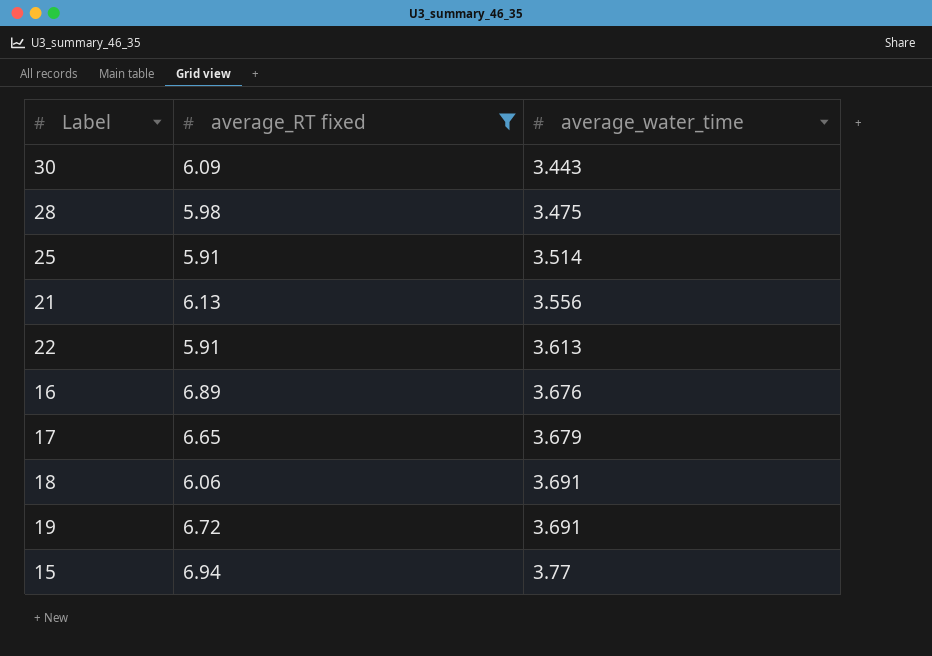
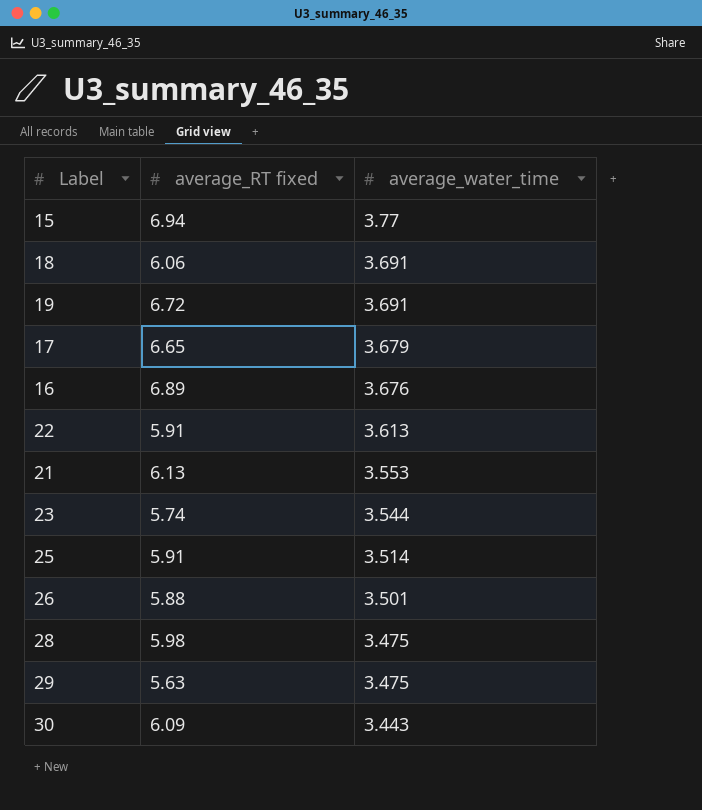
filter: average_RT fixed >= 5.91 -> none
row order: average_water_time ascending -> average_water_time descending
21 | average_water_time: 3.556 -> 3.553

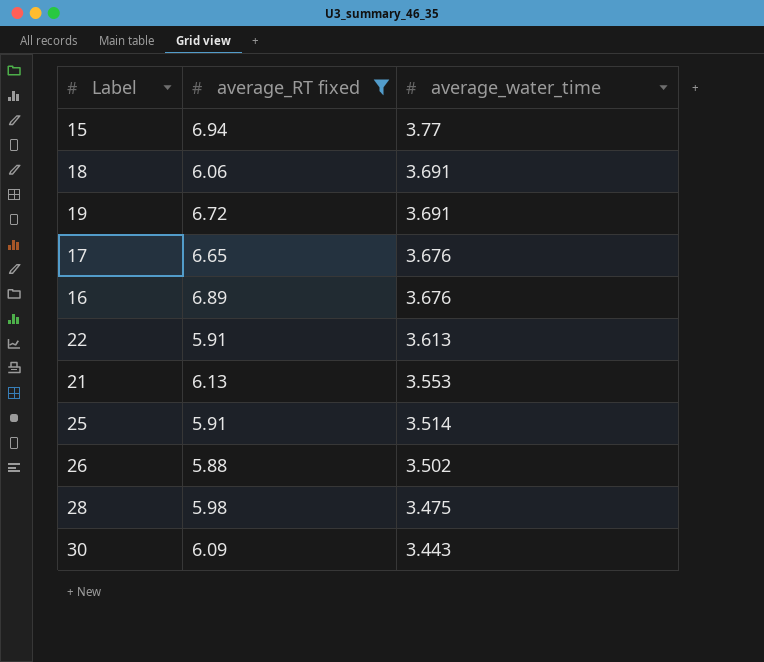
filter: none -> average_RT fixed >= 5.88
17 | average_water_time: 3.679 -> 3.676
26 | average_water_time: 3.501 -> 3.502

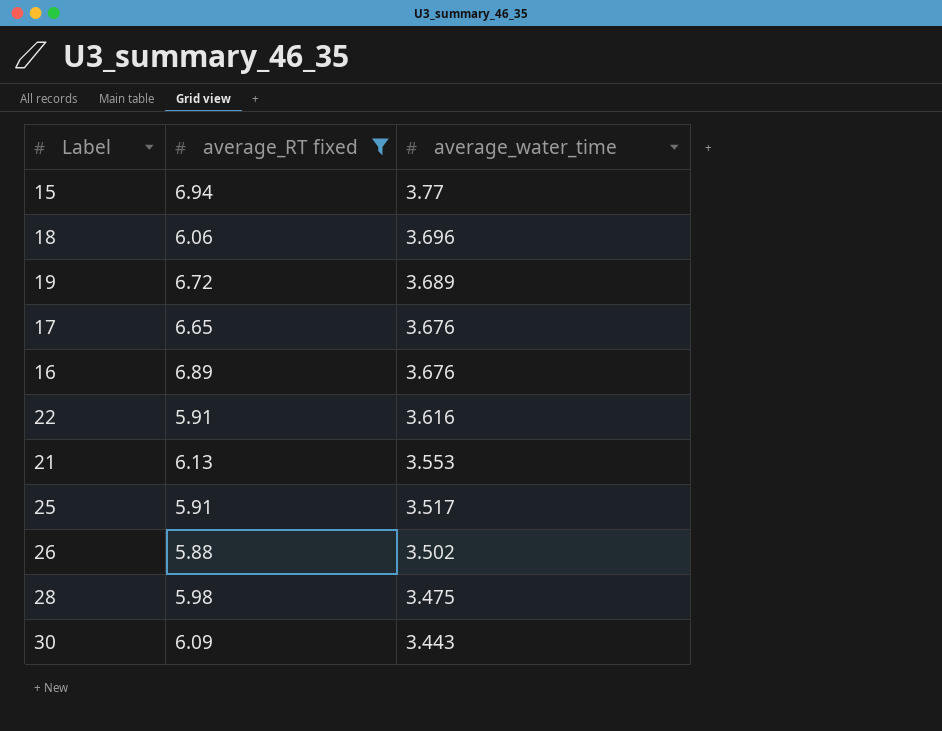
18 | average_water_time: 3.691 -> 3.696
19 | average_water_time: 3.691 -> 3.689
22 | average_water_time: 3.613 -> 3.616
25 | average_water_time: 3.514 -> 3.517

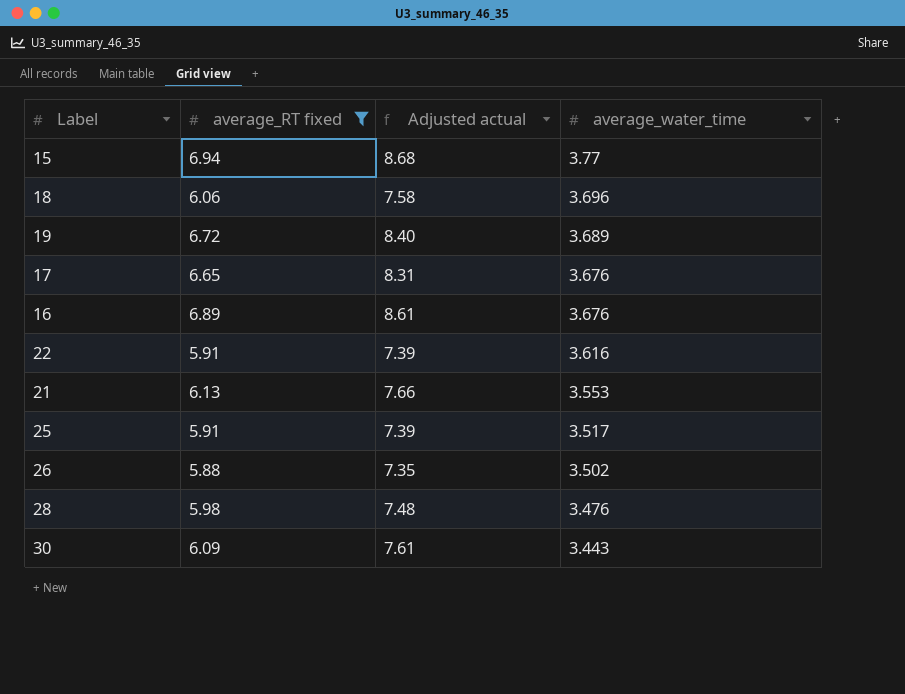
column Adjusted actual | formula: none -> [average_RT fixed] * 1.25
28 | average_water_time: 3.475 -> 3.476

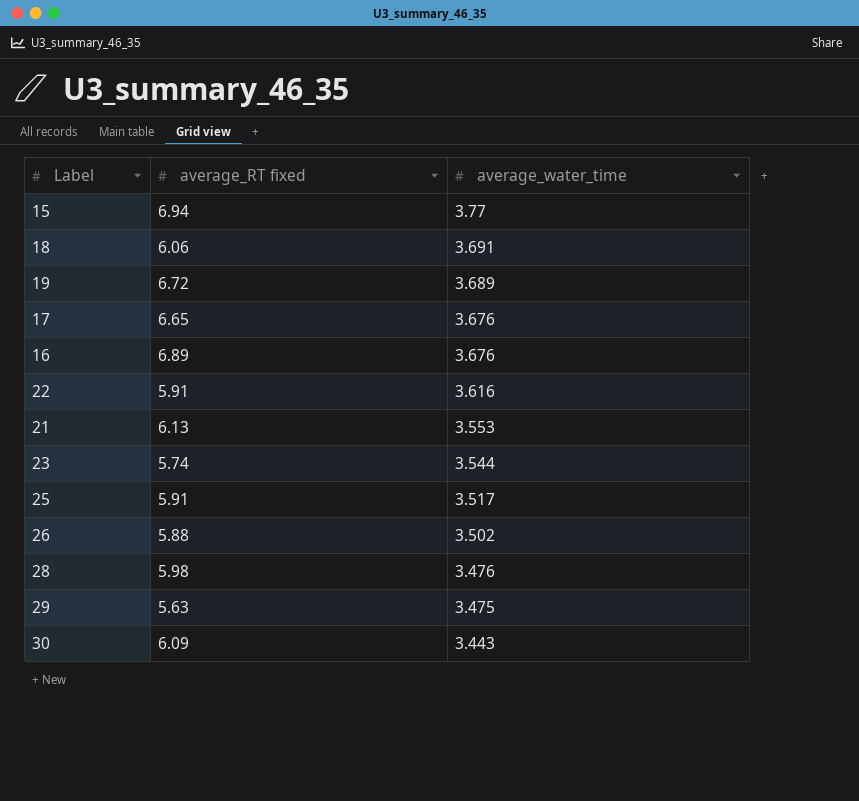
filter: average_RT fixed >= 5.88 -> none
column Adjusted actual | formula: [average_RT fixed] * 1.25 -> none
18 | average_water_time: 3.696 -> 3.691

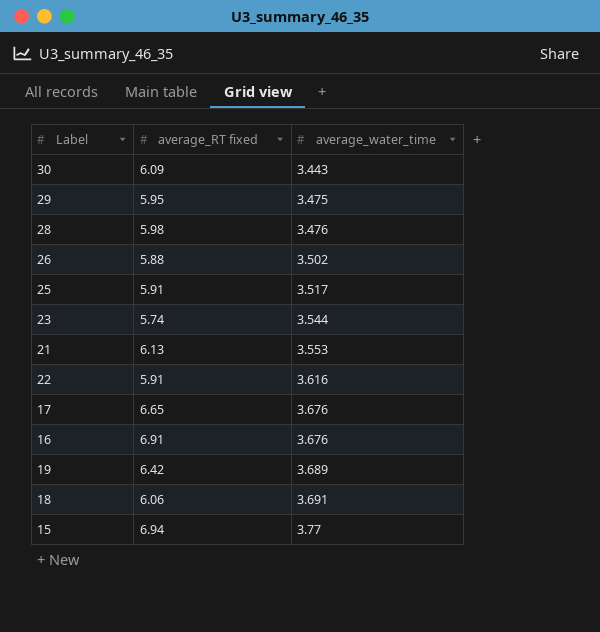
row order: average_water_time descending -> average_water_time ascending
29 | average_RT fixed: 5.63 -> 5.95
16 | average_RT fixed: 6.89 -> 6.91
19 | average_RT fixed: 6.72 -> 6.42

